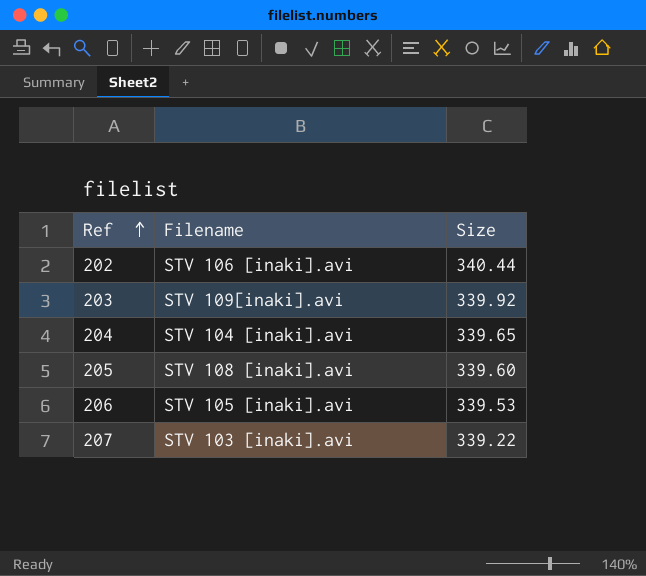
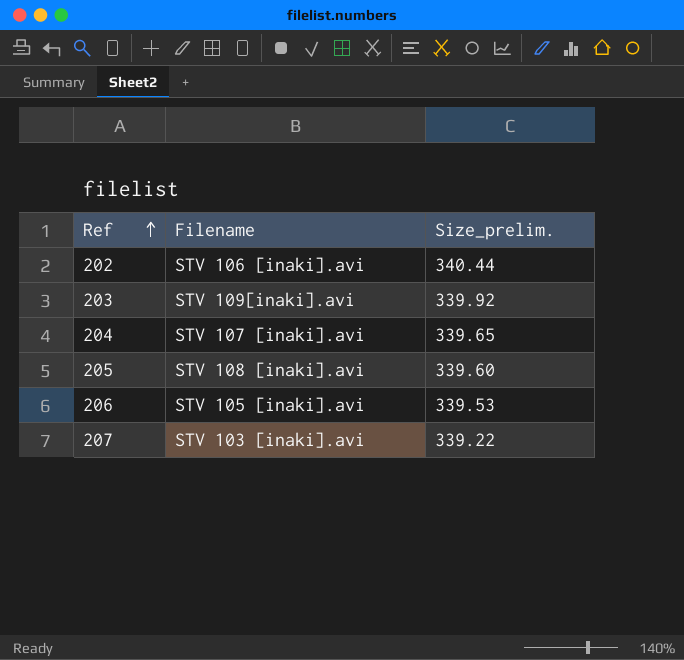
column name: Size -> Size_prelim.
204 | Filename: STV 104 [inaki].avi -> STV 107 [inaki].avi

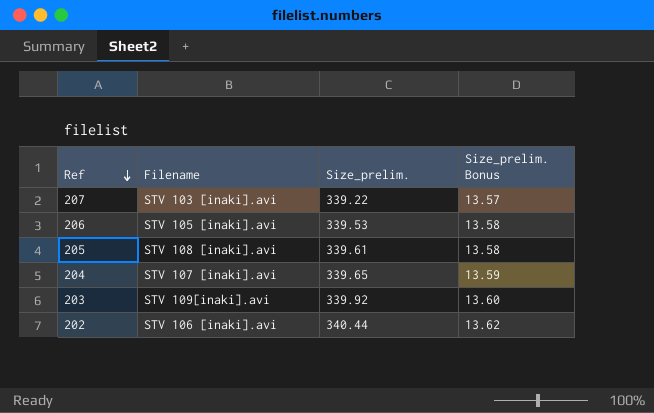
row order: Ref ascending -> Ref descending
column Size_prelim. Bonus | formula: none -> [Size_prelim.] * 0.04
205 | Size_prelim.: 339.60 -> 339.61

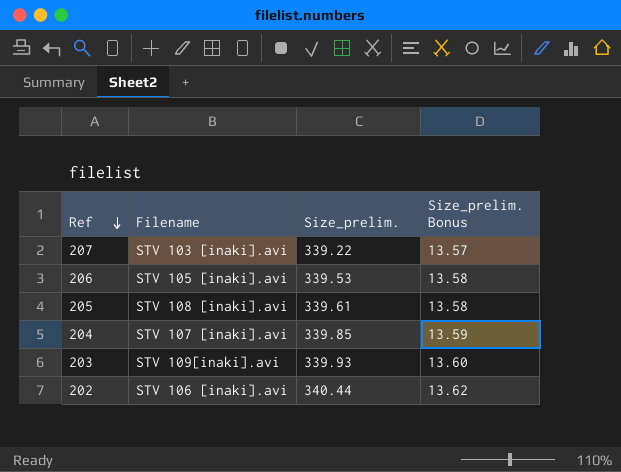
204 | Size_prelim.: 339.65 -> 339.85
203 | Size_prelim.: 339.92 -> 339.93

